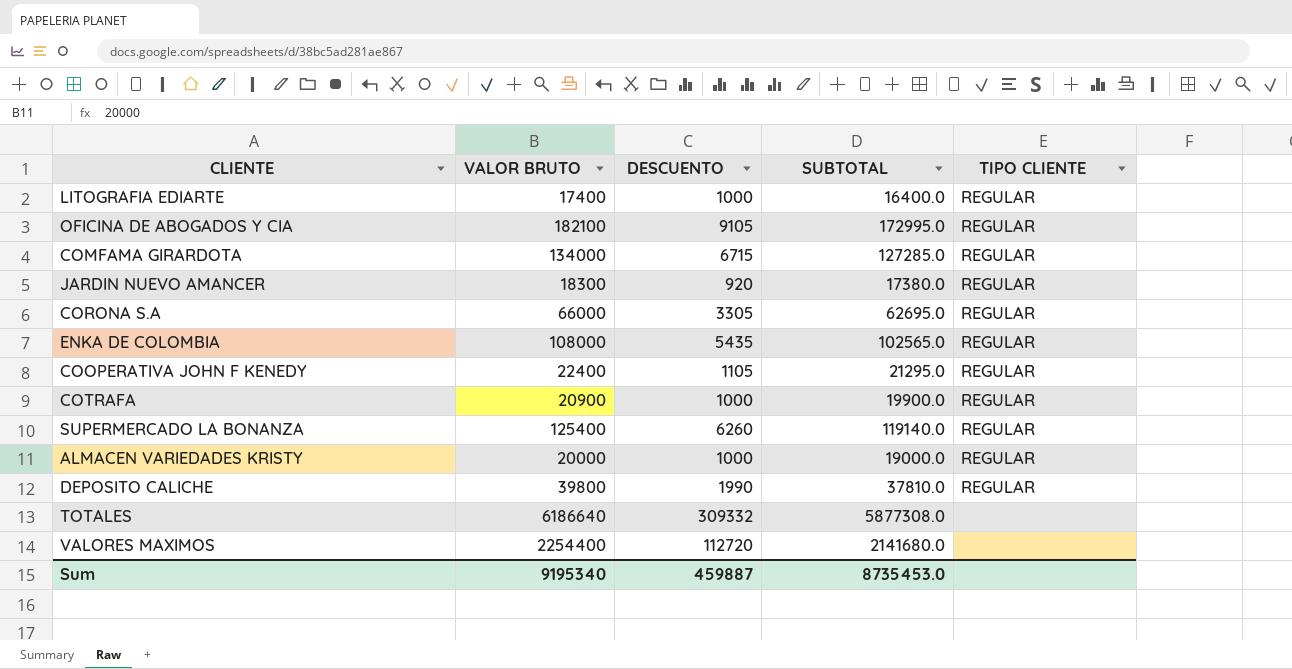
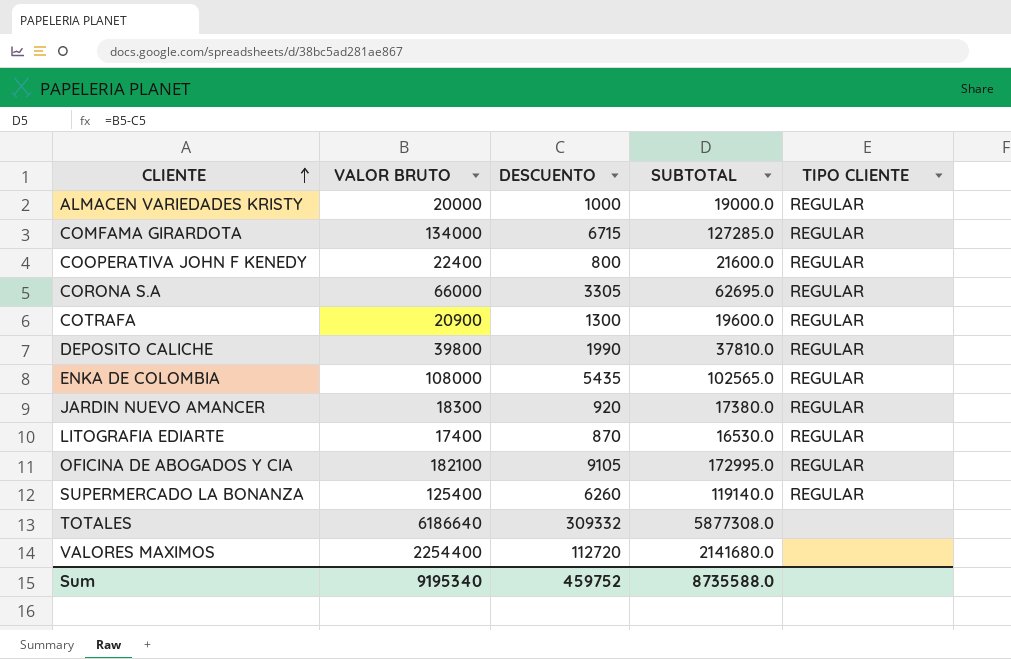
row order: none -> CLIENTE ascending
COOPERATIVA JOHN F KENEDY | DESCUENTO: 1105 -> 800
COOPERATIVA JOHN F KENEDY | SUBTOTAL: 21295.0 -> 21600.0
COTRAFA | DESCUENTO: 1000 -> 1300
COTRAFA | SUBTOTAL: 19900.0 -> 19600.0
LITOGRAFIA EDIARTE | DESCUENTO: 1000 -> 870
LITOGRAFIA EDIARTE | SUBTOTAL: 16400.0 -> 16530.0
Sum | DESCUENTO: 459887 -> 459752
Sum | SUBTOTAL: 8735453.0 -> 8735588.0

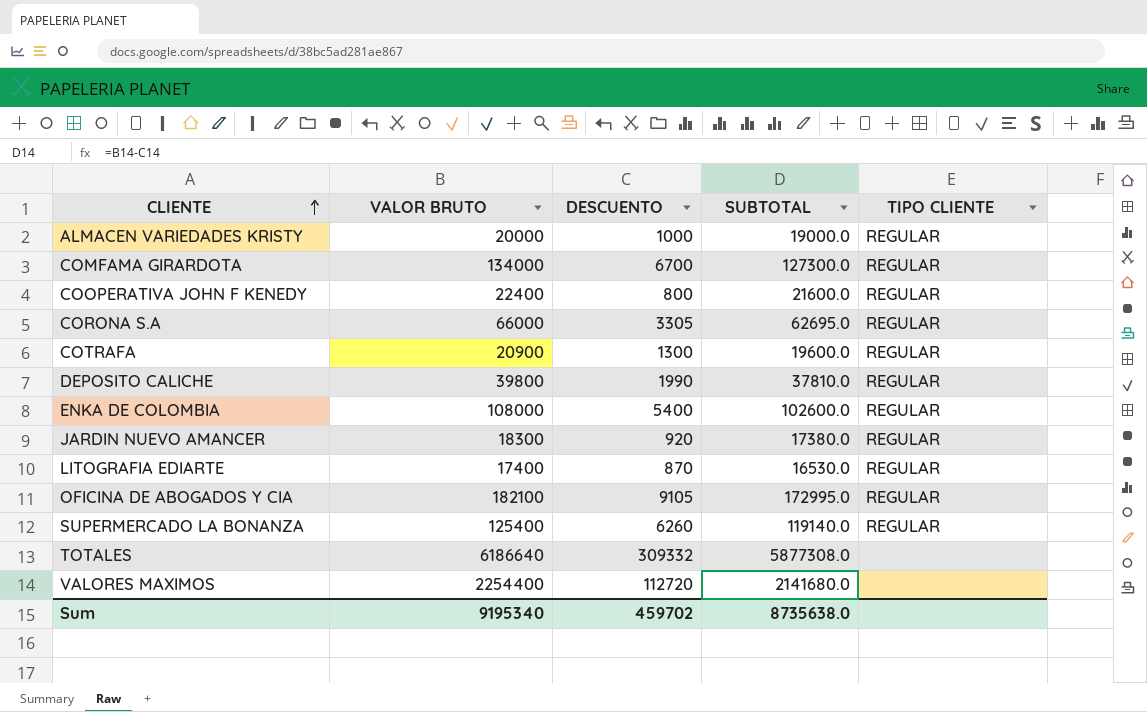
COMFAMA GIRARDOTA | DESCUENTO: 6715 -> 6700
COMFAMA GIRARDOTA | SUBTOTAL: 127285.0 -> 127300.0
ENKA DE COLOMBIA | DESCUENTO: 5435 -> 5400
ENKA DE COLOMBIA | SUBTOTAL: 102565.0 -> 102600.0
Sum | DESCUENTO: 459752 -> 459702
Sum | SUBTOTAL: 8735588.0 -> 8735638.0

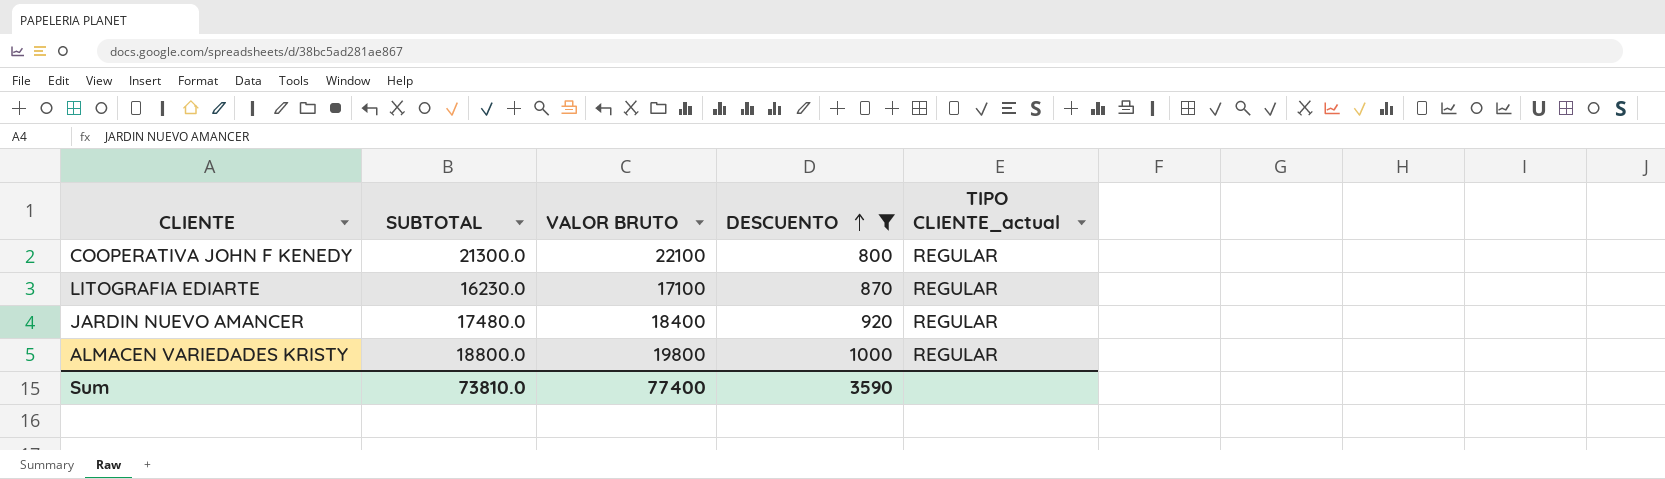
filter: none -> DESCUENTO <= 1000
row order: CLIENTE ascending -> DESCUENTO ascending
column SUBTOTAL | position: 4 -> 2
column name: TIPO CLIENTE -> TIPO CLIENTE_actual
COOPERATIVA JOHN F KENEDY | SUBTOTAL: 21600.0 -> 21300.0
COOPERATIVA JOHN F KENEDY | VALOR BRUTO: 22400 -> 22100
LITOGRAFIA EDIARTE | SUBTOTAL: 16530.0 -> 16230.0
LITOGRAFIA EDIARTE | VALOR BRUTO: 17400 -> 17100
JARDIN NUEVO AMANCER | SUBTOTAL: 17380.0 -> 17480.0
JARDIN NUEVO AMANCER | VALOR BRUTO: 18300 -> 18400
ALMACEN VARIEDADES KRISTY | SUBTOTAL: 19000.0 -> 18800.0
ALMACEN VARIEDADES KRISTY | VALOR BRUTO: 20000 -> 19800
Sum | SUBTOTAL: 8735638.0 -> 73810.0
Sum | VALOR BRUTO: 9195340 -> 77400
Sum | DESCUENTO: 459702 -> 3590

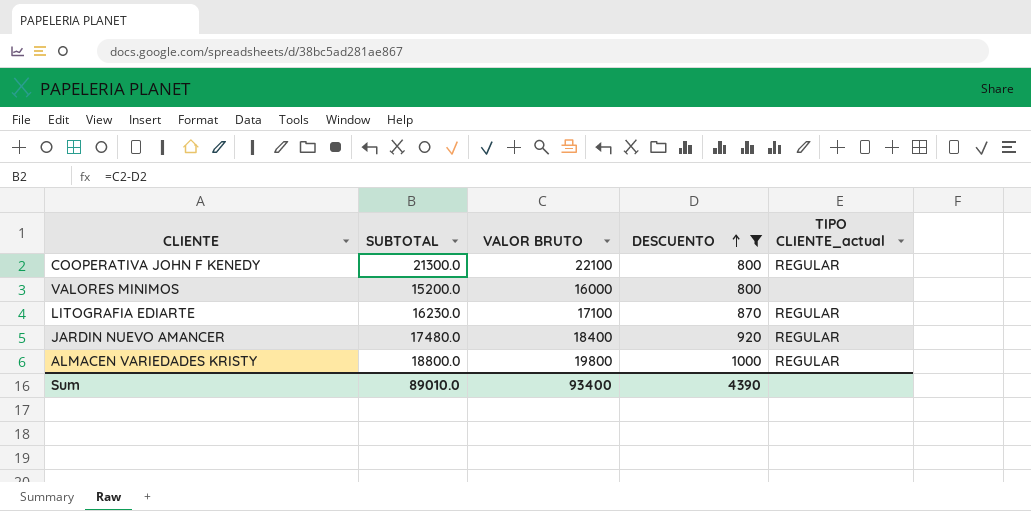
row VALORES MINIMOS: none -> 15200.0 | 16000 | 800 | none
Sum | SUBTOTAL: 73810.0 -> 89010.0
Sum | VALOR BRUTO: 77400 -> 93400
Sum | DESCUENTO: 3590 -> 4390

